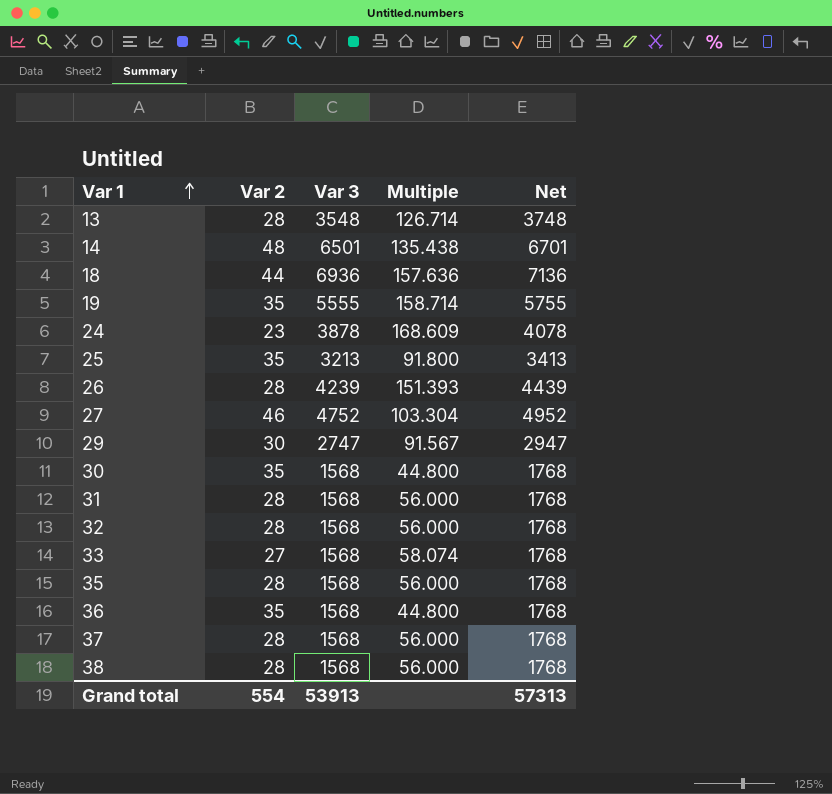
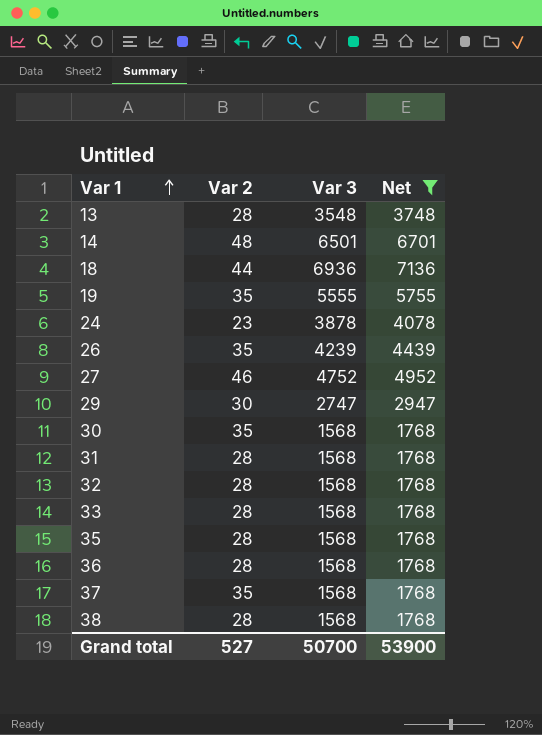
filter: none -> Net != 3413
column Multiple | formula: [Var 3] / [Var 2] -> none
26 | Var 2: 28 -> 35
33 | Var 2: 27 -> 28
36 | Var 2: 35 -> 28
37 | Var 2: 28 -> 35
Grand total | Var 2: 554 -> 527
Grand total | Var 3: 53913 -> 50700
Grand total | Net: 57313 -> 53900

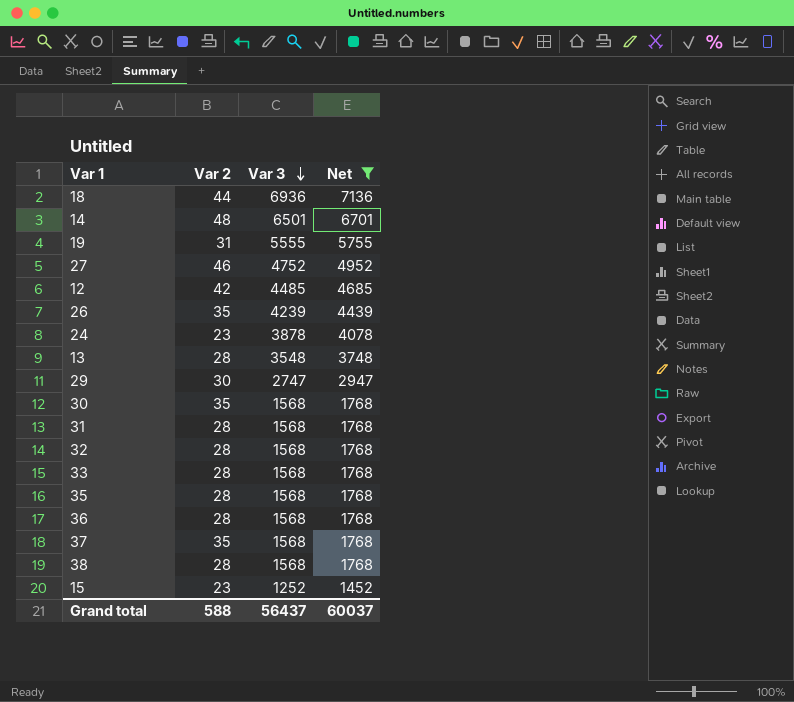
row order: Var 1 ascending -> Var 3 descending
19 | Var 2: 35 -> 31
row 12: none -> 42 | 4485 | 4685
row 15: none -> 23 | 1252 | 1452
Grand total | Var 2: 527 -> 588
Grand total | Var 3: 50700 -> 56437
Grand total | Net: 53900 -> 60037

